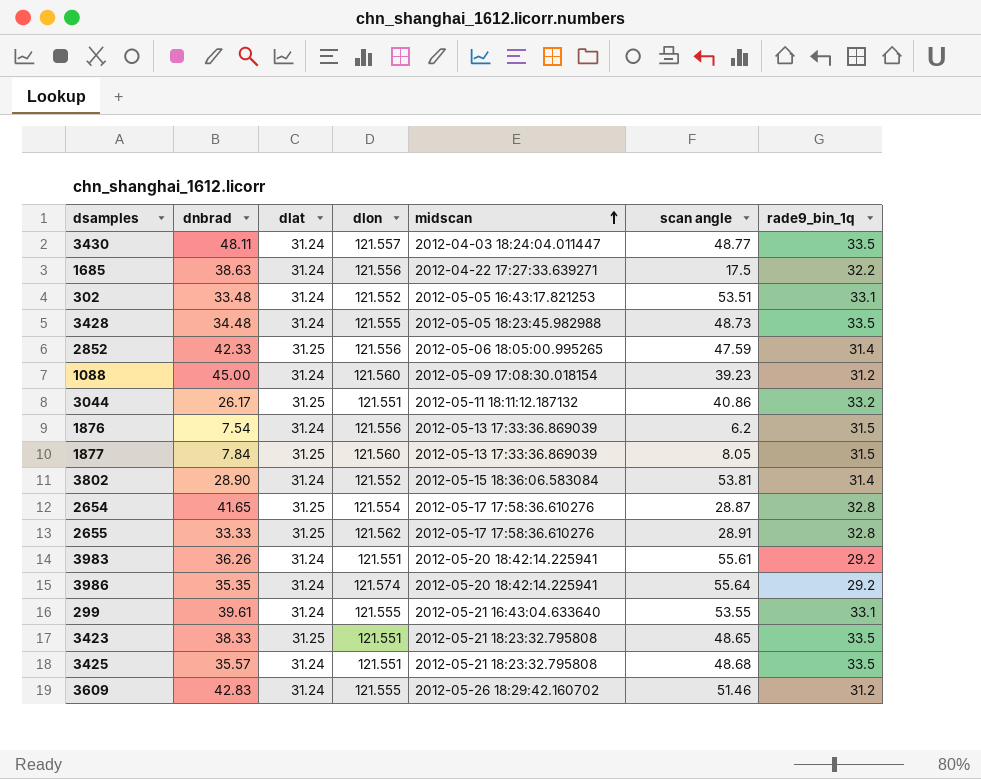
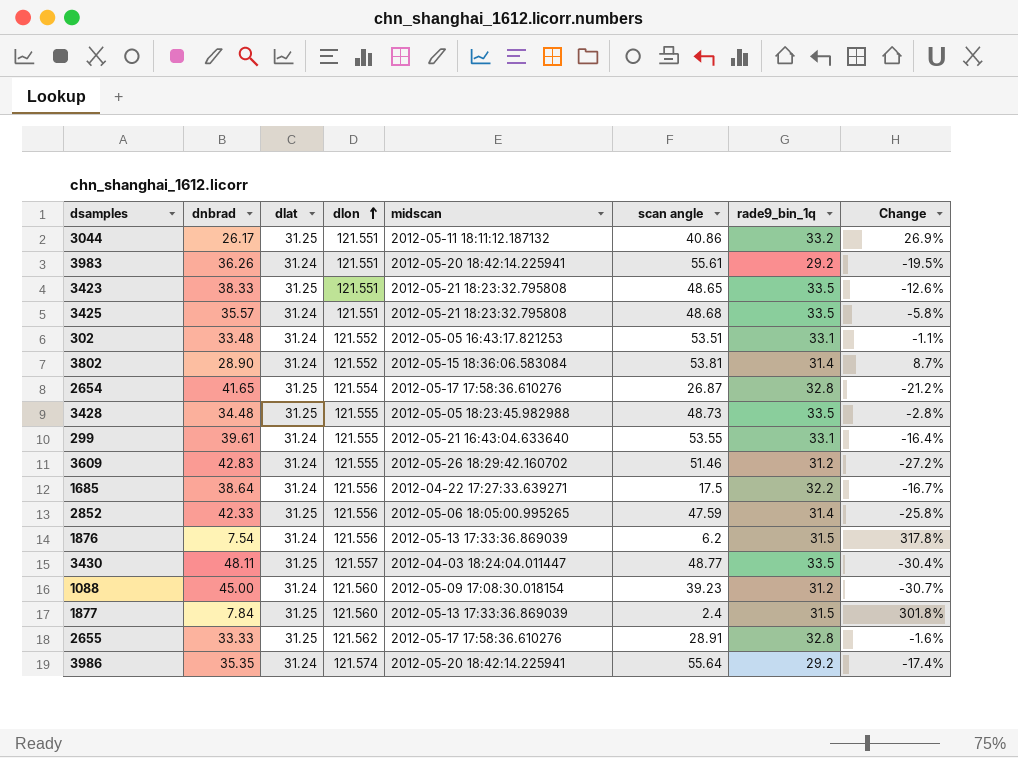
row order: midscan ascending -> dlon ascending
column Change | formula: none -> ([rade9_bin_1q] - [dnbrad]) / [dnbrad]
2654 | scan angle: 28.87 -> 26.87
3428 | dlat: 31.24 -> 31.25
1685 | dnbrad: 38.63 -> 38.64
3430 | dlat: 31.24 -> 31.25
1877 | scan angle: 8.05 -> 2.4

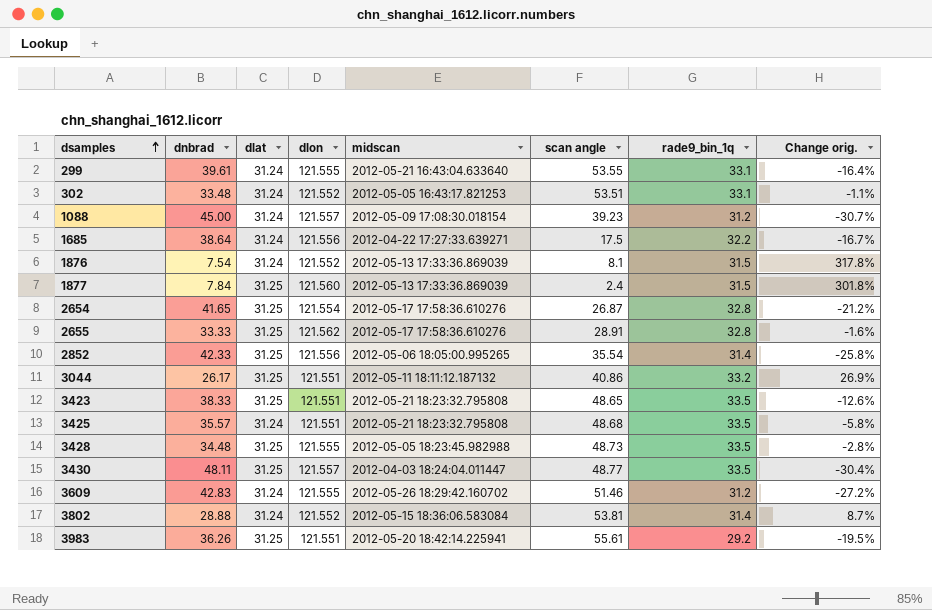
row order: dlon ascending -> dsamples ascending
column name: Change -> Change orig.
row 3986: 35.35 | 31.24 | 121.574 | 2012-05-20 18:42:14.225941 | 55.64 | 29.2 | -17.4% -> none
1088 | dlon: 121.560 -> 121.557
1876 | dlon: 121.556 -> 121.552
1876 | scan angle: 6.2 -> 8.1
2852 | scan angle: 47.59 -> 35.54
3802 | dnbrad: 28.90 -> 28.88
3983 | dlat: 31.24 -> 31.25

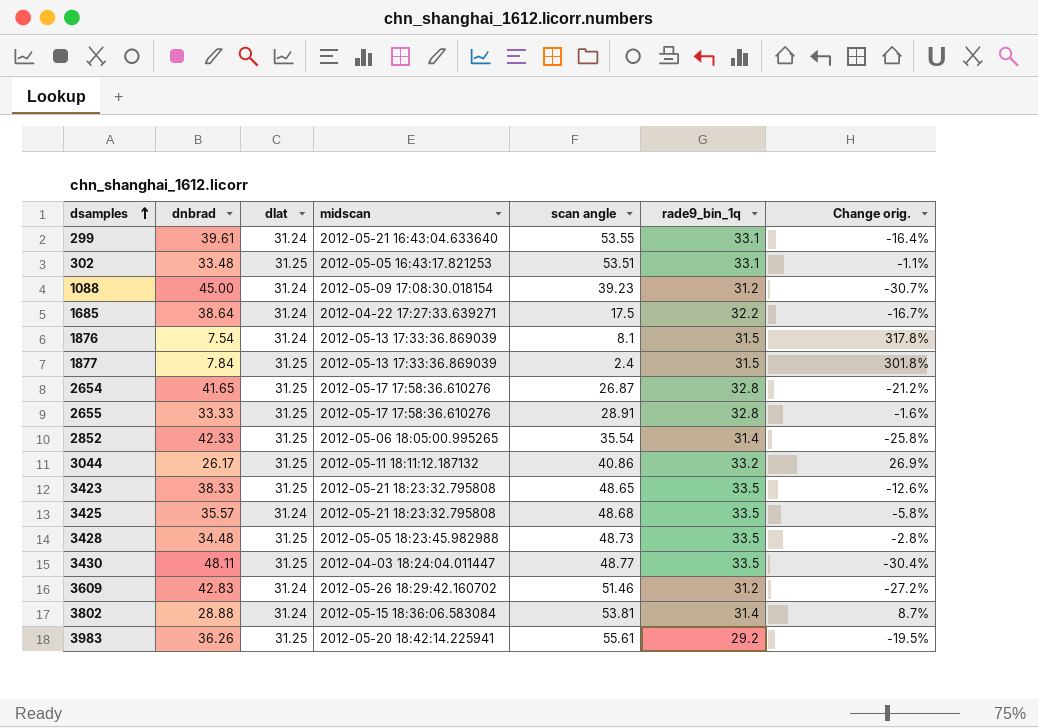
column dlon | position: 4 -> none
302 | dlat: 31.24 -> 31.25

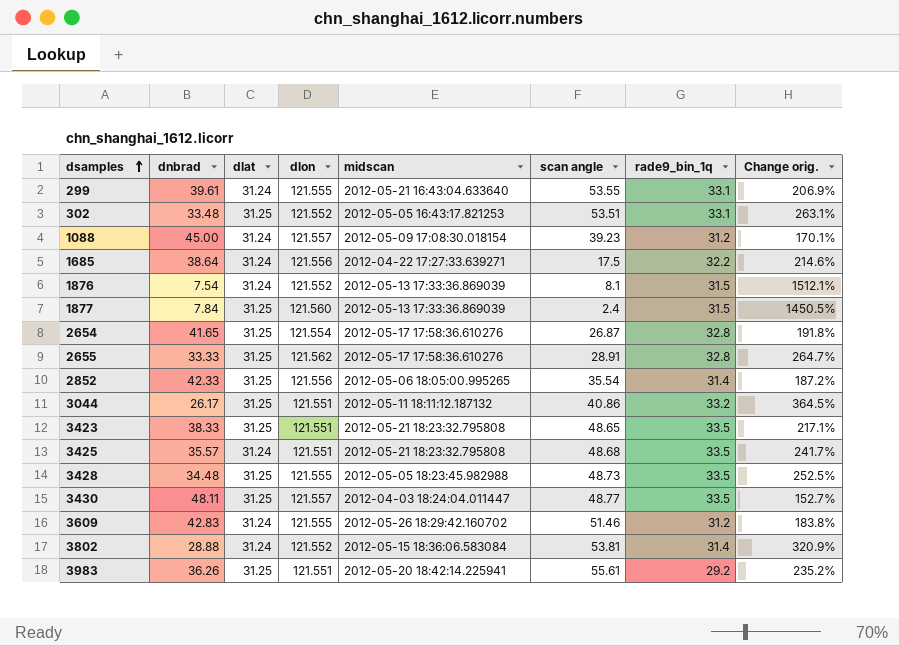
column dlon | position: none -> 4
column Change orig. | formula: ([rade9_bin_1q] - [dnbrad]) / [dnbrad] -> ([dlon] - [dnbrad]) / [dnbrad]

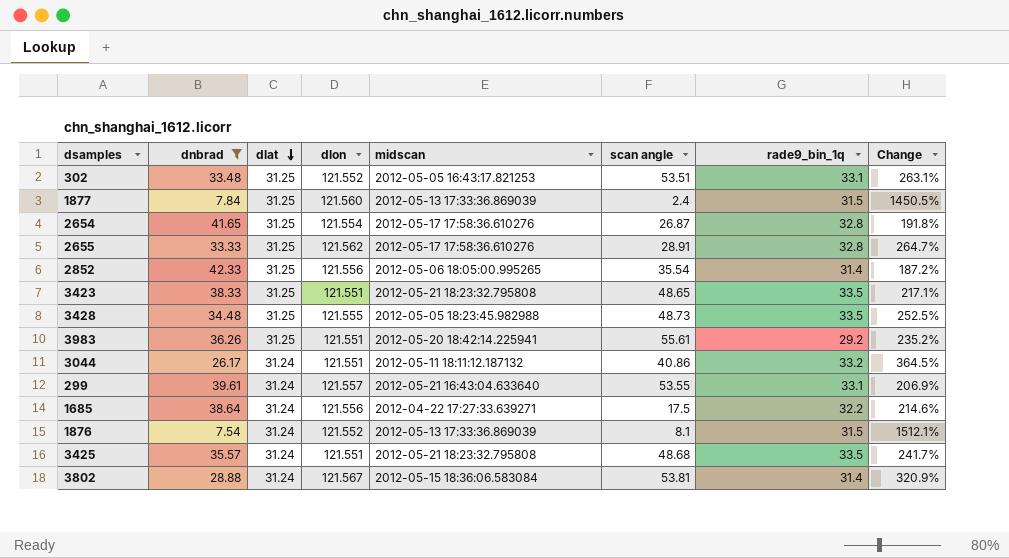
filter: none -> dnbrad <= 42.33
row order: dsamples ascending -> dlat descending
column name: Change orig. -> Change
3044 | dlat: 31.25 -> 31.24
299 | dlon: 121.555 -> 121.557
3802 | dlon: 121.552 -> 121.567

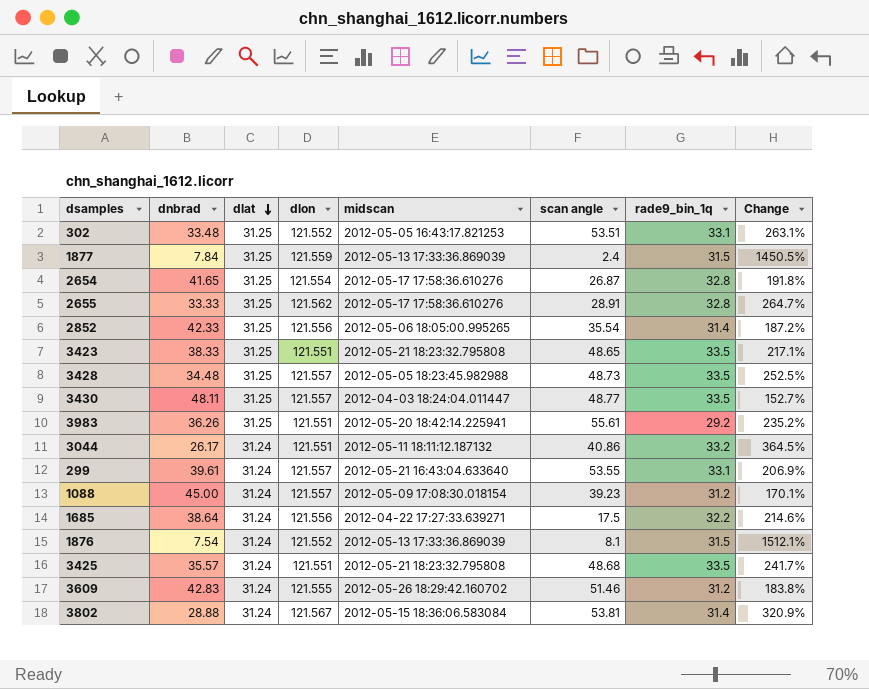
filter: dnbrad <= 42.33 -> none
1877 | dlon: 121.560 -> 121.559
3428 | dlon: 121.555 -> 121.557

